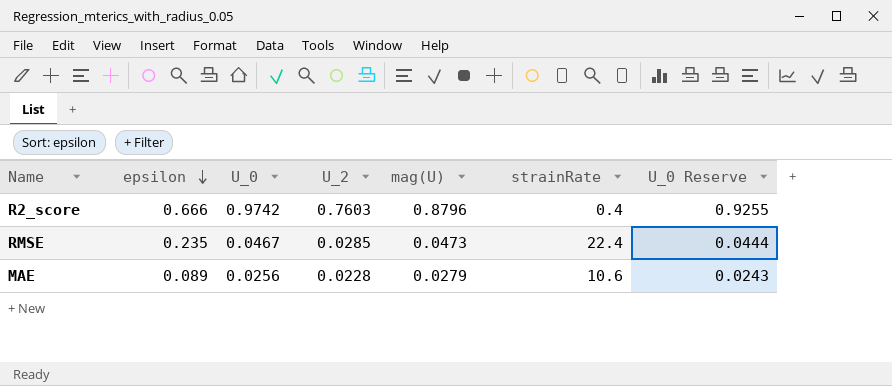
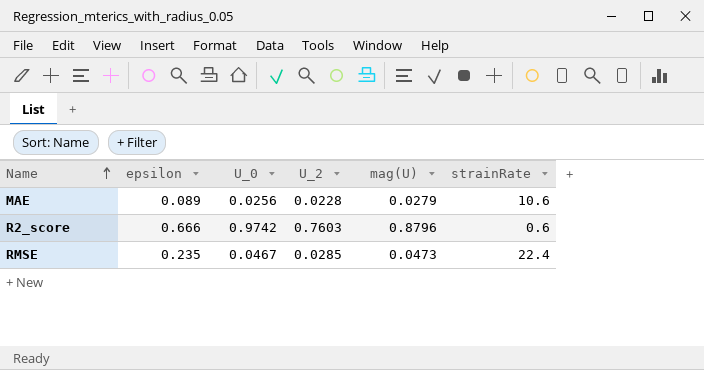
row order: epsilon descending -> Name ascending
column U_0 Reserve | formula: [U_0] * 0.95 -> none
R2_score | strainRate: 0.4 -> 0.6

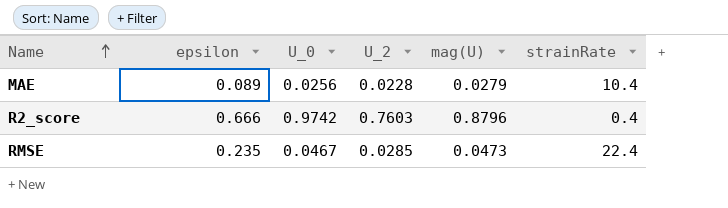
MAE | strainRate: 10.6 -> 10.4
R2_score | strainRate: 0.6 -> 0.4

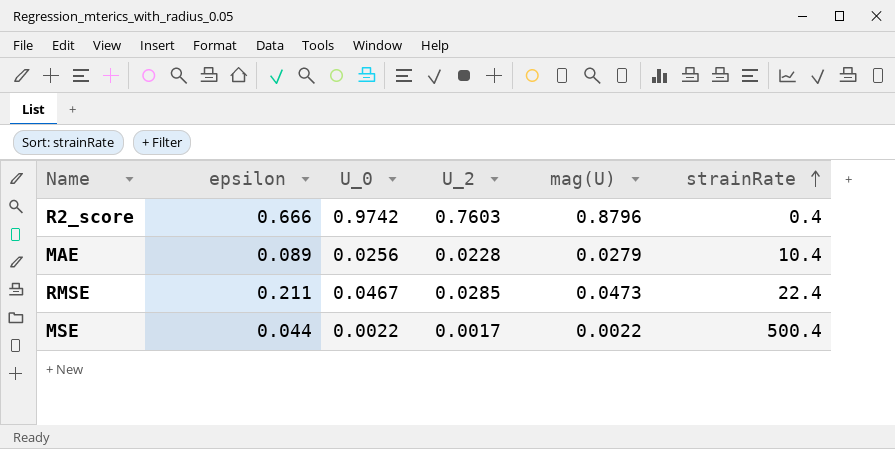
row order: Name ascending -> strainRate ascending
RMSE | epsilon: 0.235 -> 0.211
row MSE: none -> 0.044 | 0.0022 | 0.0017 | 0.0022 | 500.4

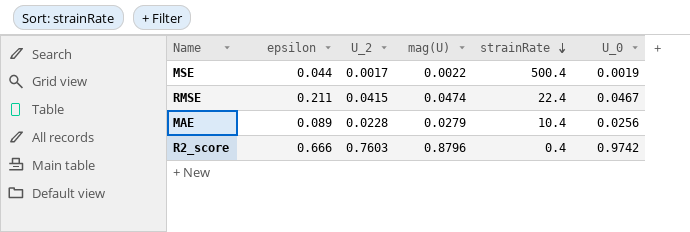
row order: strainRate ascending -> strainRate descending
column U_0 | position: 3 -> 6
MSE | U_0: 0.0022 -> 0.0019
RMSE | U_2: 0.0285 -> 0.0415
RMSE | mag(U): 0.0473 -> 0.0474

